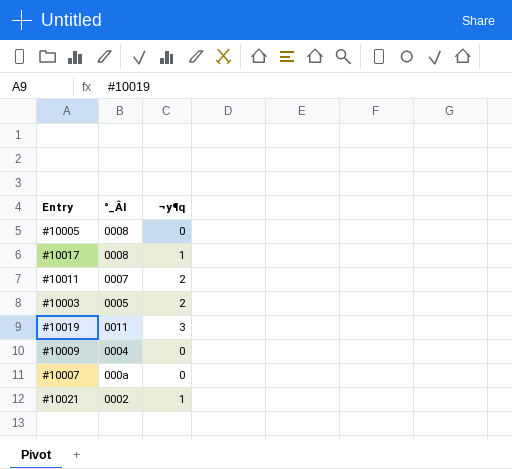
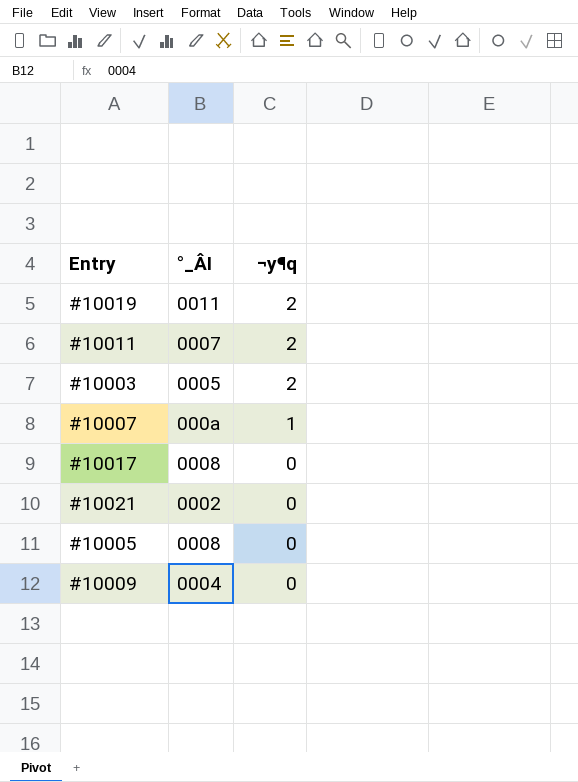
row order: none -> ¬y¶q descending
#10019 | ¬y¶q: 3 -> 2
#10007 | ¬y¶q: 0 -> 1
#10017 | ¬y¶q: 1 -> 0
#10021 | ¬y¶q: 1 -> 0

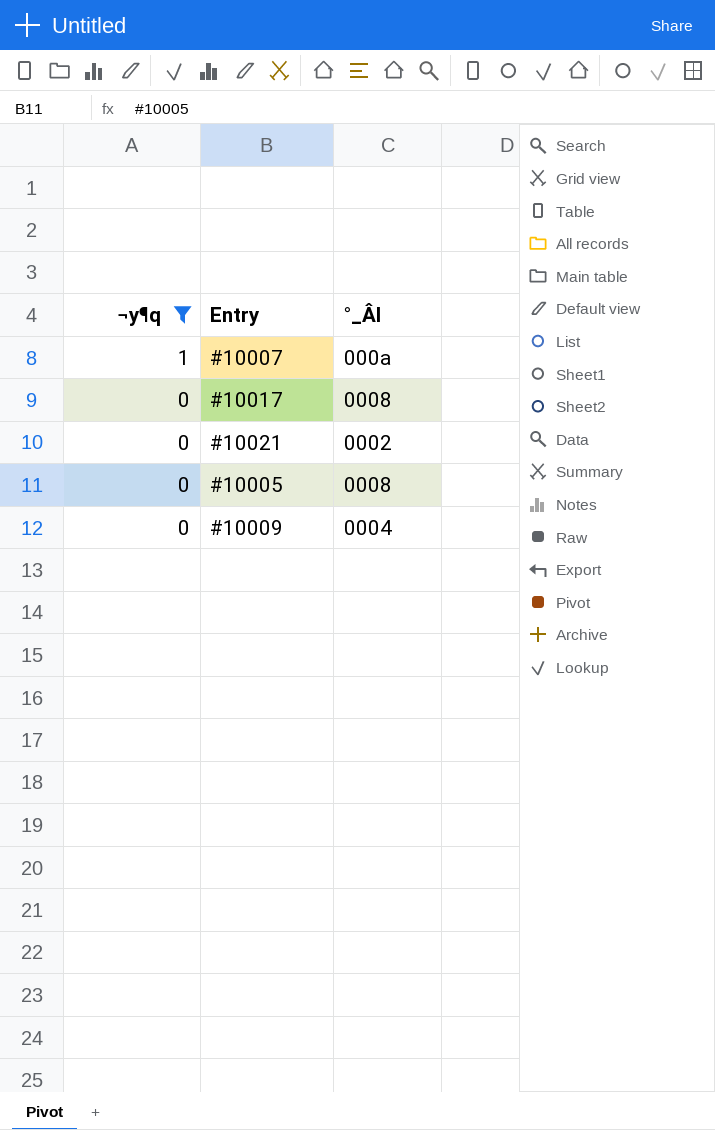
filter: none -> ¬y¶q != 2
column ¬y¶q | position: 3 -> 1

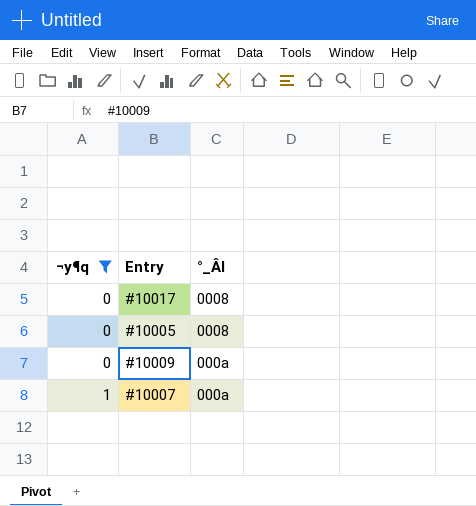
row order: ¬y¶q descending -> ¬y¶q ascending
row #10021: 0 | 0002 -> none
#10009 | °_ÂI: 0004 -> 000a

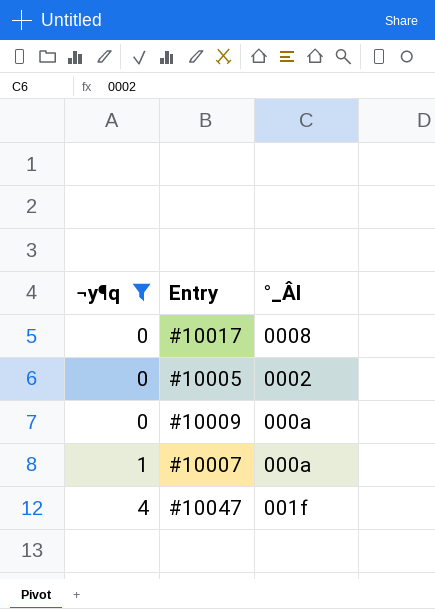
#10005 | °_ÂI: 0008 -> 0002
row #10047: none -> 4 | 001f

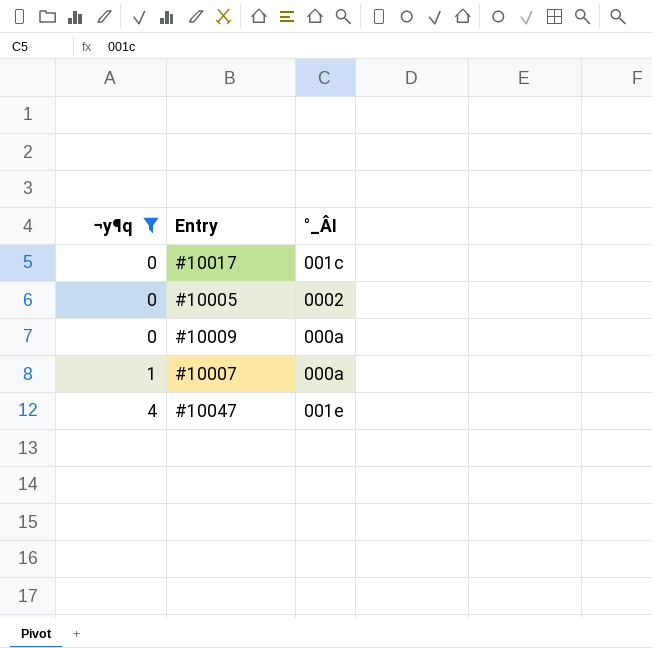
#10017 | °_ÂI: 0008 -> 001c
#10047 | °_ÂI: 001f -> 001e

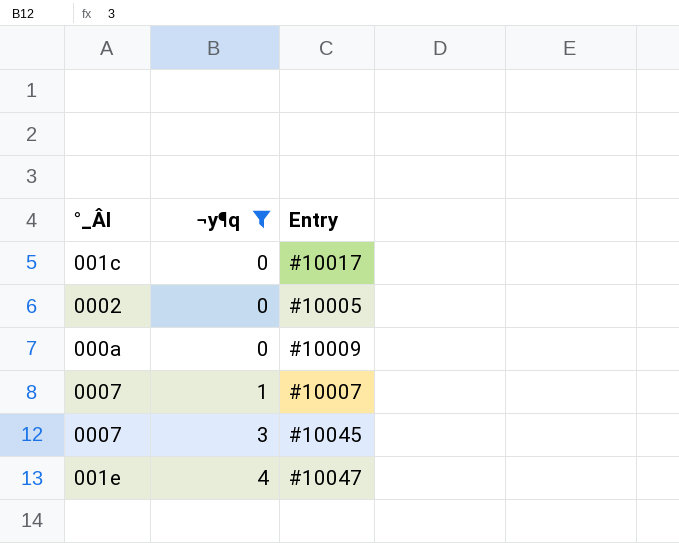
column °_ÂI | position: 3 -> 1
#10007 | °_ÂI: 000a -> 0007
row #10045: none -> 0007 | 3

